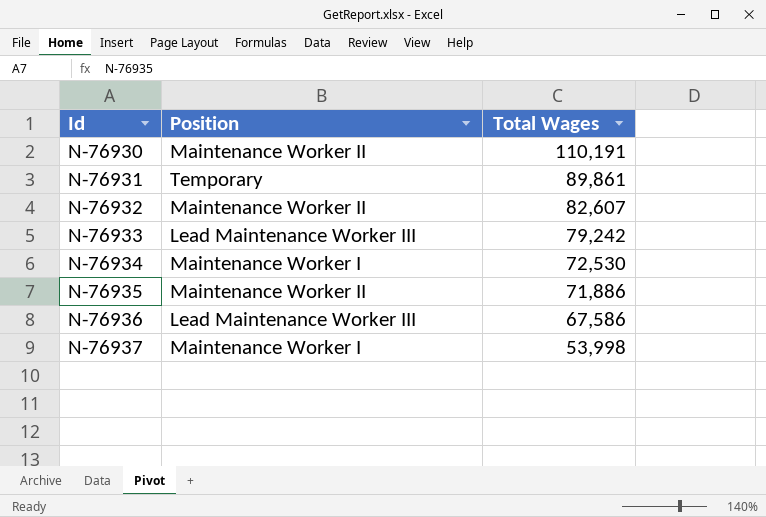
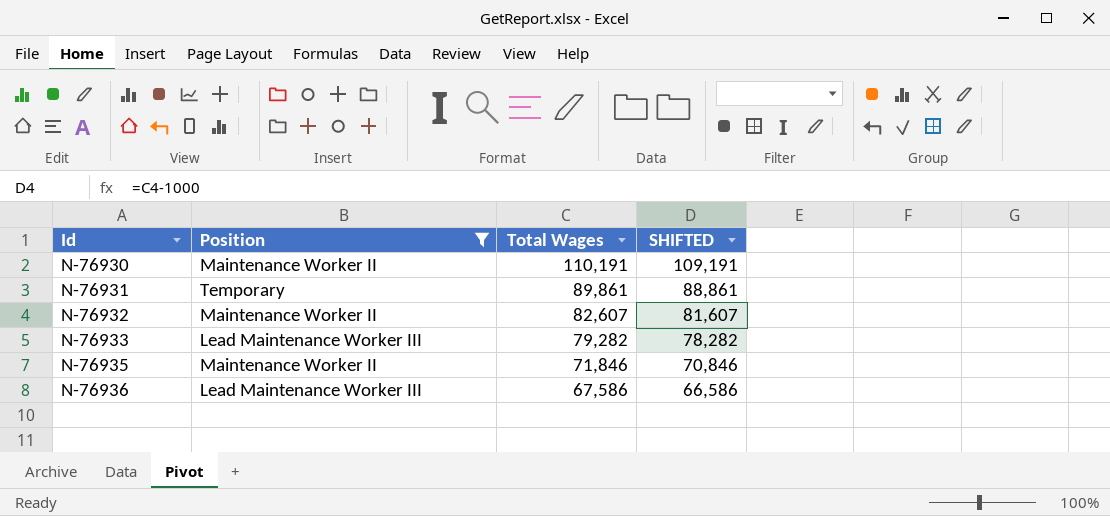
filter: none -> Position != Maintenance Worker I
column SHIFTED | formula: none -> [Total Wages] - 1000
N-76933 | Total Wages: 79,242 -> 79,282
N-76935 | Total Wages: 71,886 -> 71,846

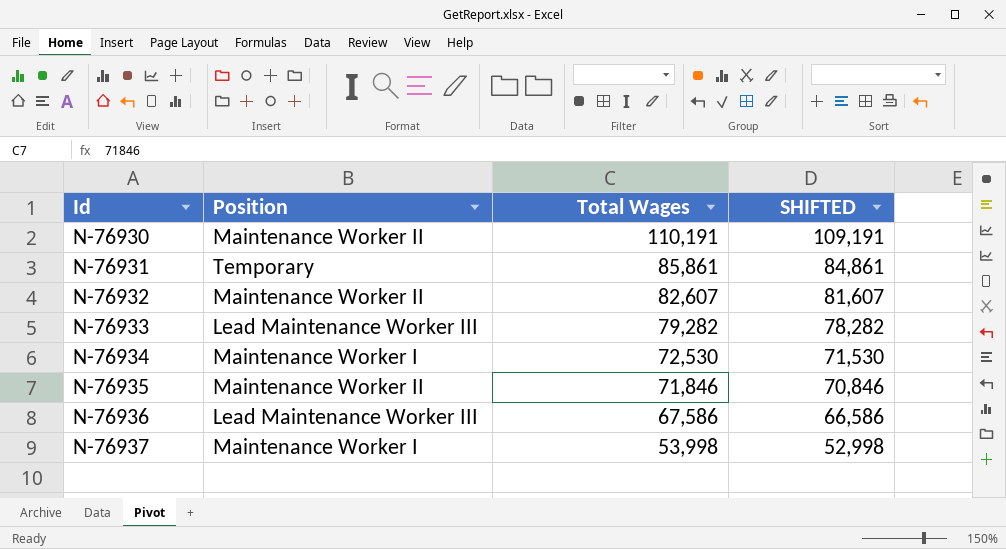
filter: Position != Maintenance Worker I -> none
N-76931 | Total Wages: 89,861 -> 85,861
N-76931 | SHIFTED: 88,861 -> 84,861

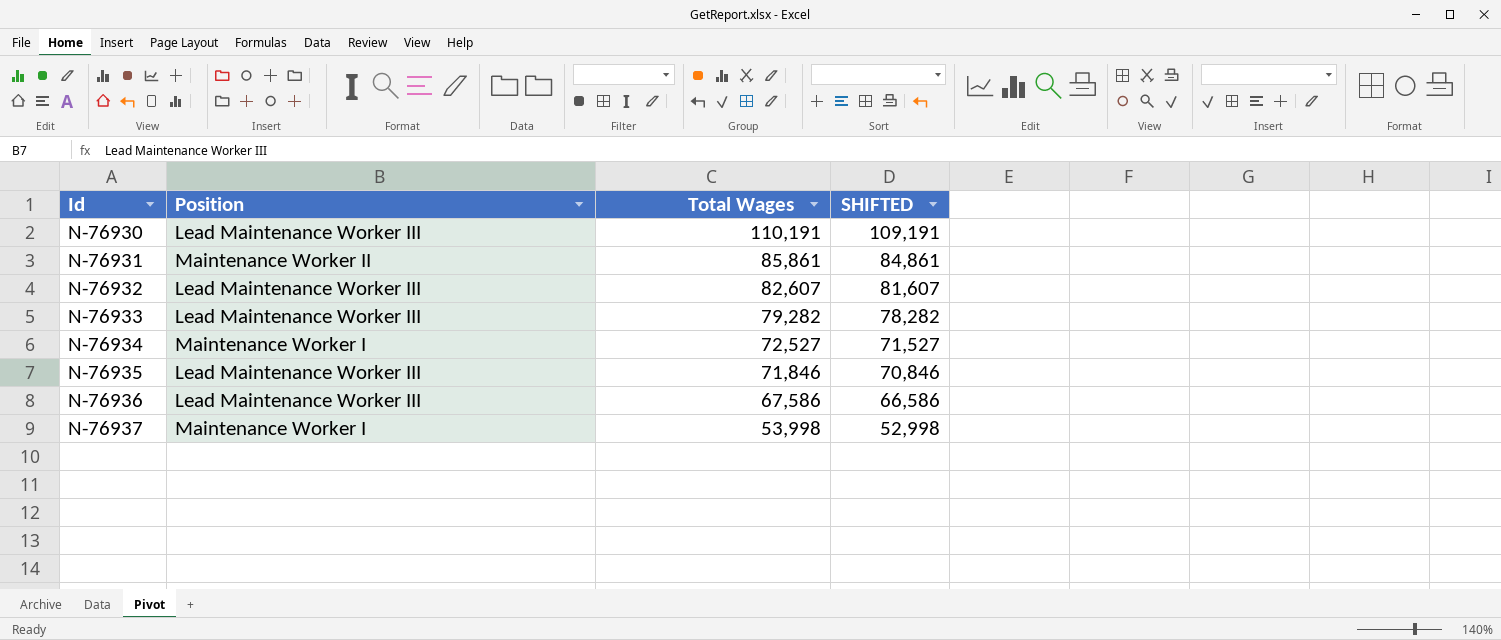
N-76930 | Position: Maintenance Worker II -> Lead Maintenance Worker III
N-76931 | Position: Temporary -> Maintenance Worker II
N-76932 | Position: Maintenance Worker II -> Lead Maintenance Worker III
N-76934 | Total Wages: 72,530 -> 72,527
N-76934 | SHIFTED: 71,530 -> 71,527
N-76935 | Position: Maintenance Worker II -> Lead Maintenance Worker III

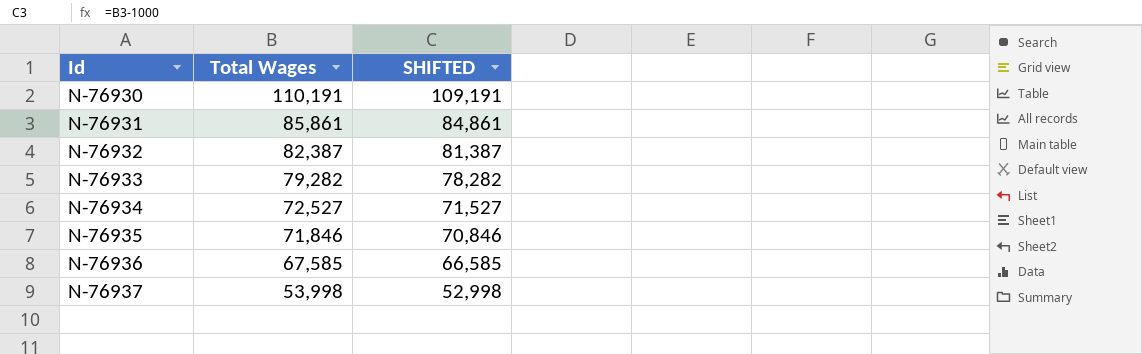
column Position | position: 2 -> none
N-76932 | Total Wages: 82,607 -> 82,387
N-76932 | SHIFTED: 81,607 -> 81,387
N-76936 | Total Wages: 67,586 -> 67,585
N-76936 | SHIFTED: 66,586 -> 66,585

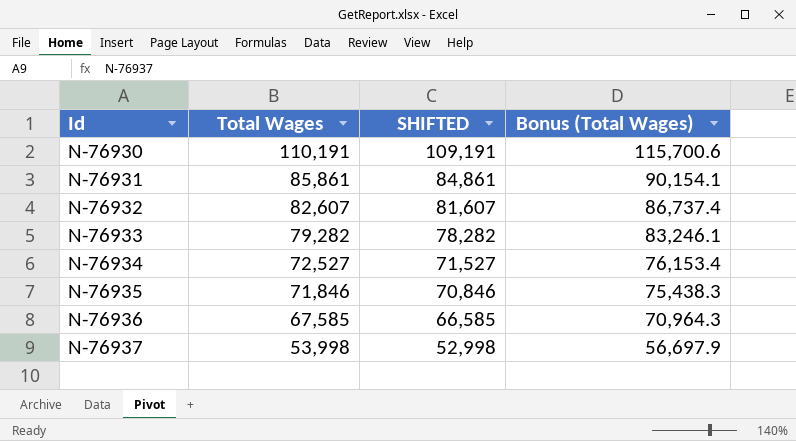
column Bonus (Total Wages) | formula: none -> [Total Wages] * 1.05
N-76932 | Total Wages: 82,387 -> 82,607
N-76932 | SHIFTED: 81,387 -> 81,607

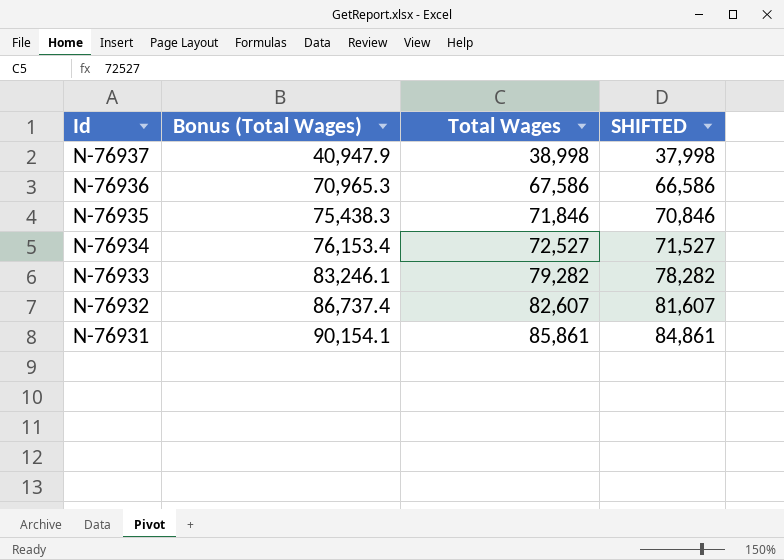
row order: Id ascending -> Id descending
column Bonus (Total Wages) | position: 4 -> 2
row N-76930: 110,191 | 109,191 | 115,700.6 -> none
N-76937 | Bonus (Total Wages): 56,697.9 -> 40,947.9
N-76937 | Total Wages: 53,998 -> 38,998
N-76937 | SHIFTED: 52,998 -> 37,998
N-76936 | Bonus (Total Wages): 70,964.3 -> 70,965.3
N-76936 | Total Wages: 67,585 -> 67,586
N-76936 | SHIFTED: 66,585 -> 66,586

